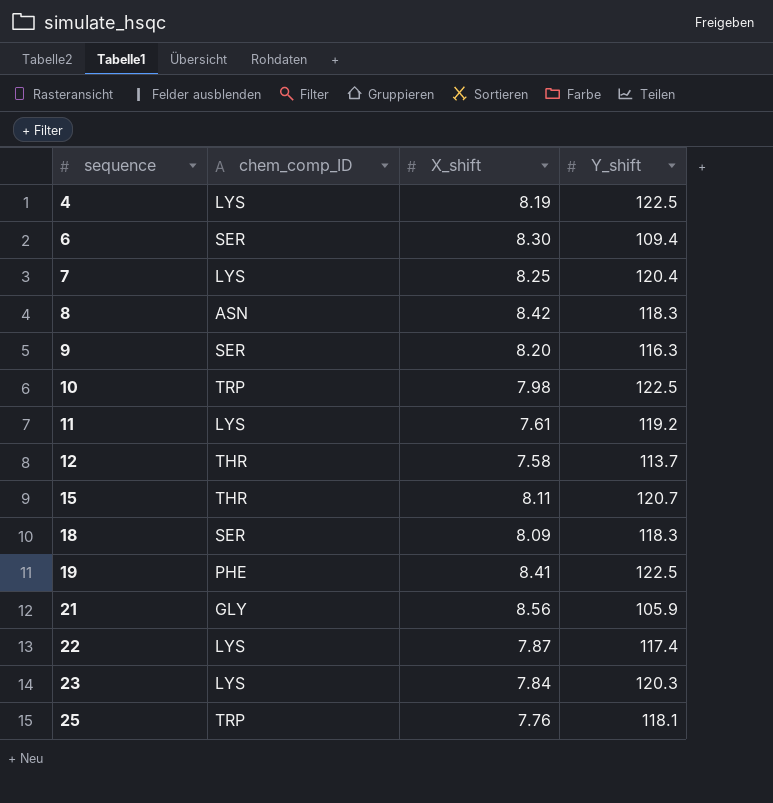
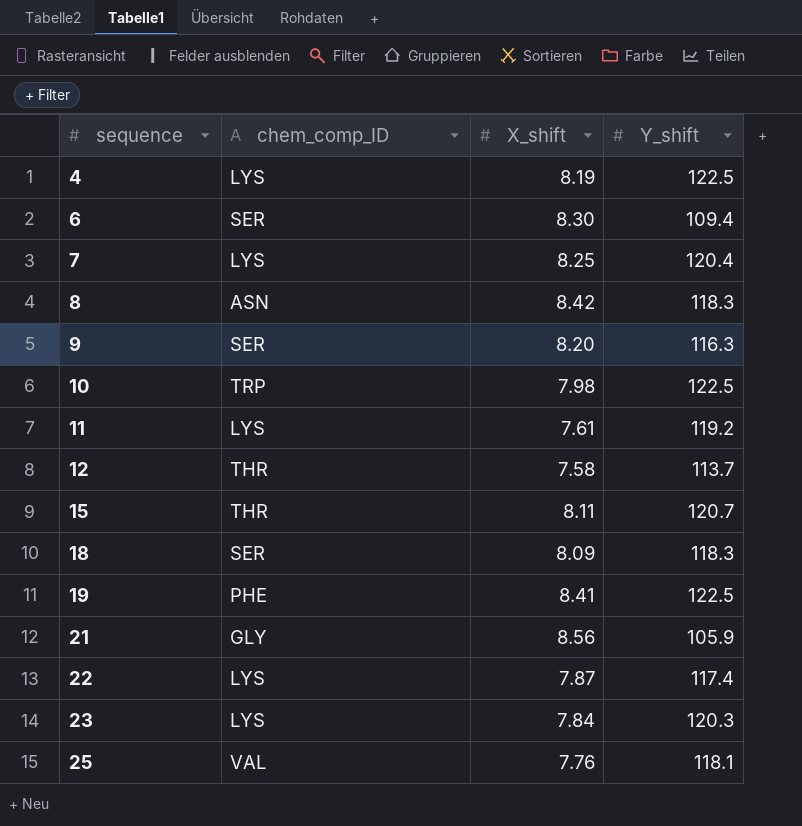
25 | chem_comp_ID: TRP -> VAL

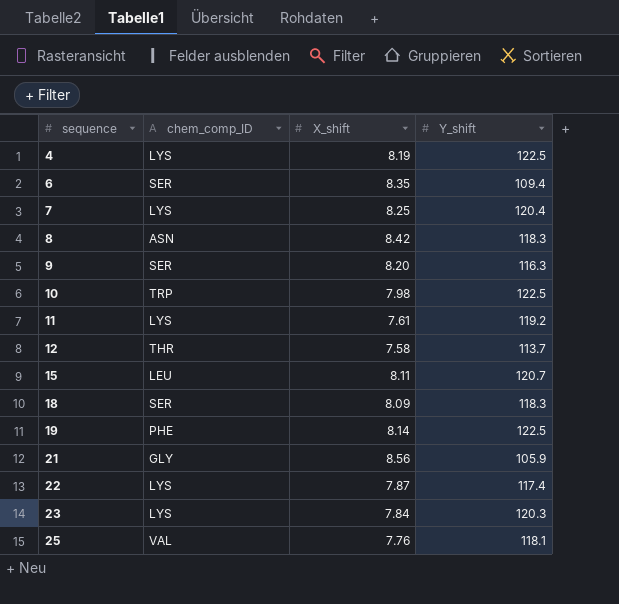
6 | X_shift: 8.30 -> 8.35
15 | chem_comp_ID: THR -> LEU
19 | X_shift: 8.41 -> 8.14

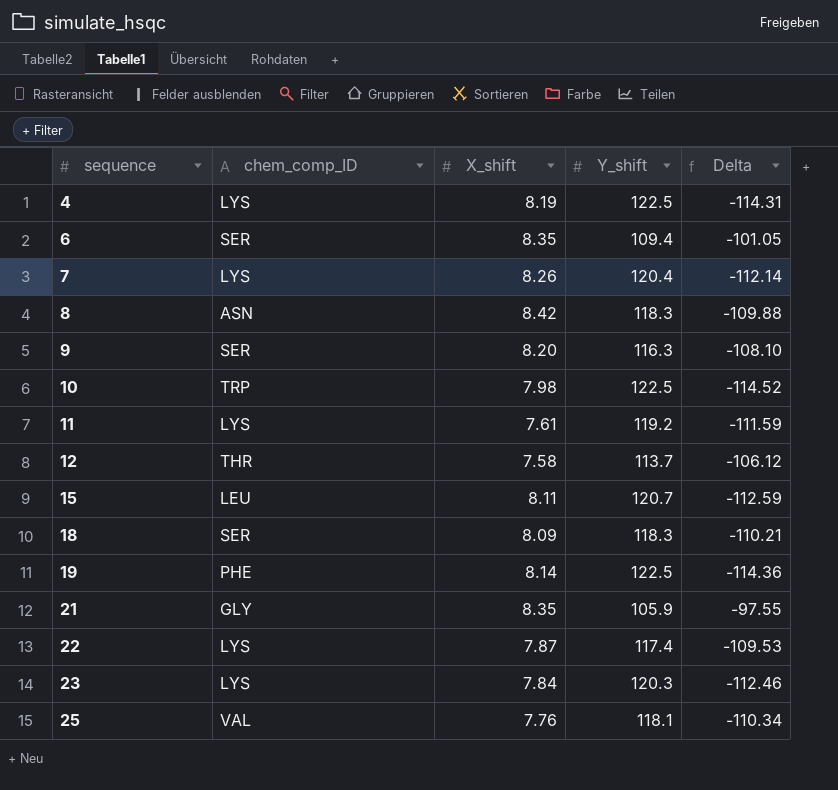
column Delta | formula: none -> [X_shift] - [Y_shift]
7 | X_shift: 8.25 -> 8.26
21 | X_shift: 8.56 -> 8.35

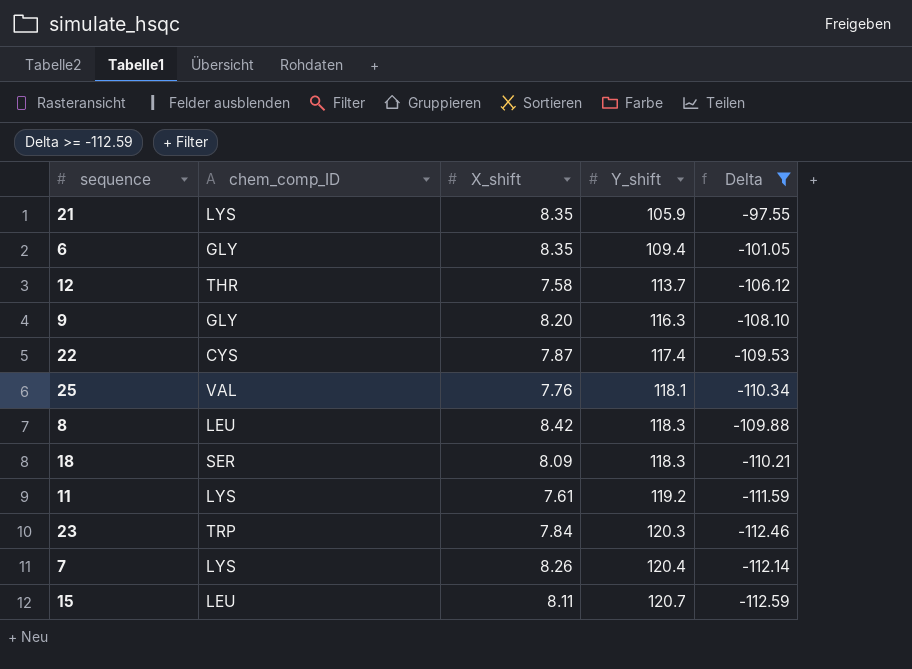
filter: none -> Delta >= -112.59
row order: sequence ascending -> Y_shift ascending
21 | chem_comp_ID: GLY -> LYS
6 | chem_comp_ID: SER -> GLY
9 | chem_comp_ID: SER -> GLY
22 | chem_comp_ID: LYS -> CYS
8 | chem_comp_ID: ASN -> LEU
23 | chem_comp_ID: LYS -> TRP

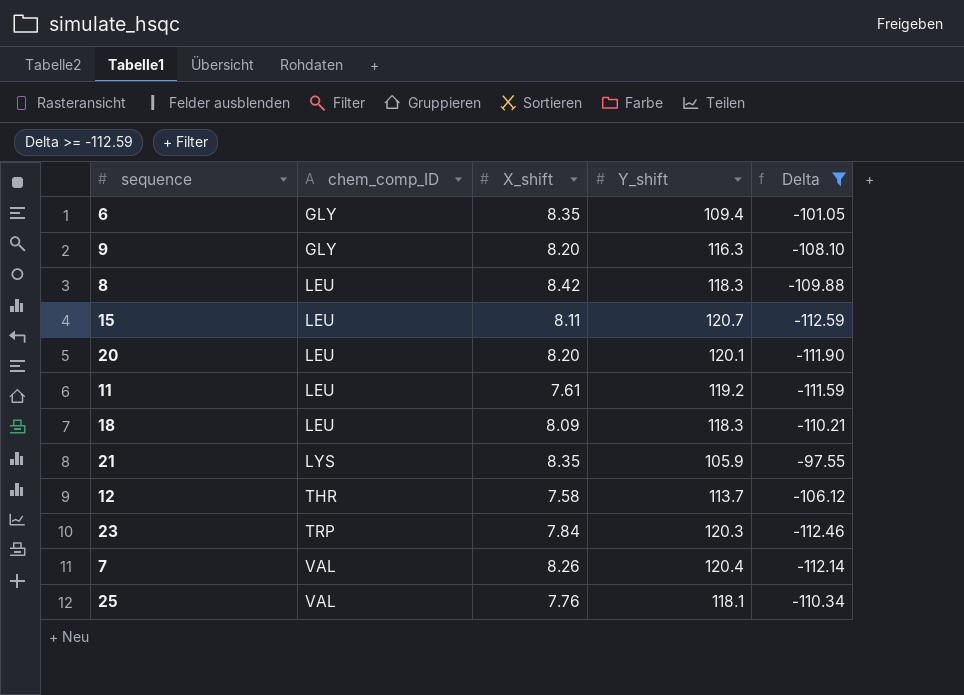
row order: Y_shift ascending -> chem_comp_ID ascending
row 22: CYS | 7.87 | 117.4 | -109.53 -> none
row 20: none -> LEU | 8.20 | 120.1 | -111.90
11 | chem_comp_ID: LYS -> LEU
18 | chem_comp_ID: SER -> LEU
7 | chem_comp_ID: LYS -> VAL

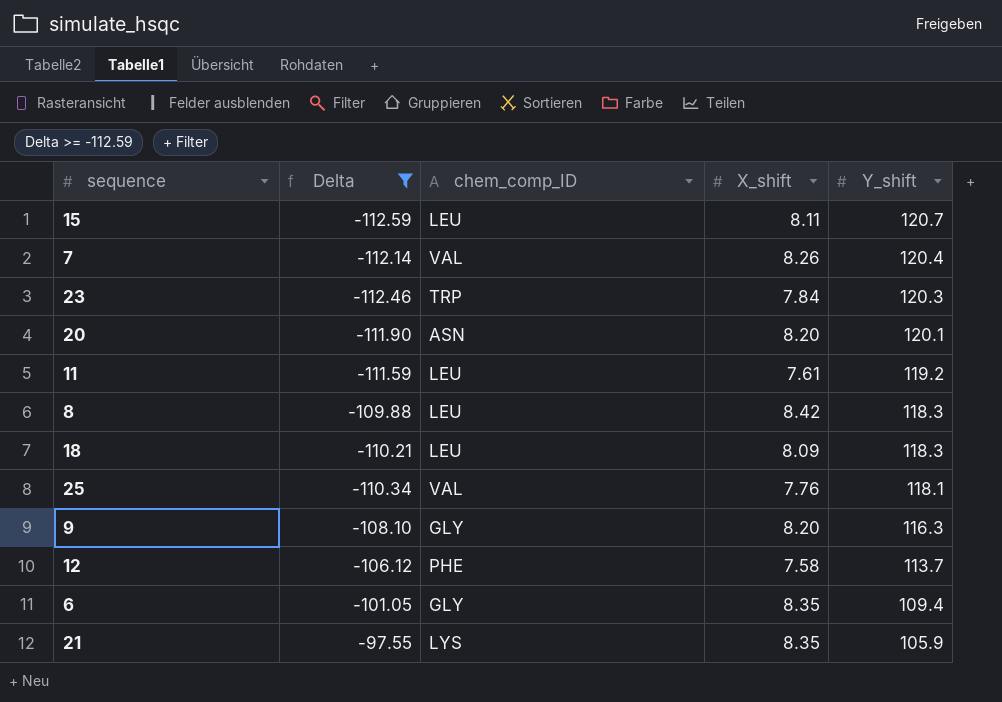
row order: chem_comp_ID ascending -> Y_shift descending
column Delta | position: 5 -> 2
20 | chem_comp_ID: LEU -> ASN
12 | chem_comp_ID: THR -> PHE

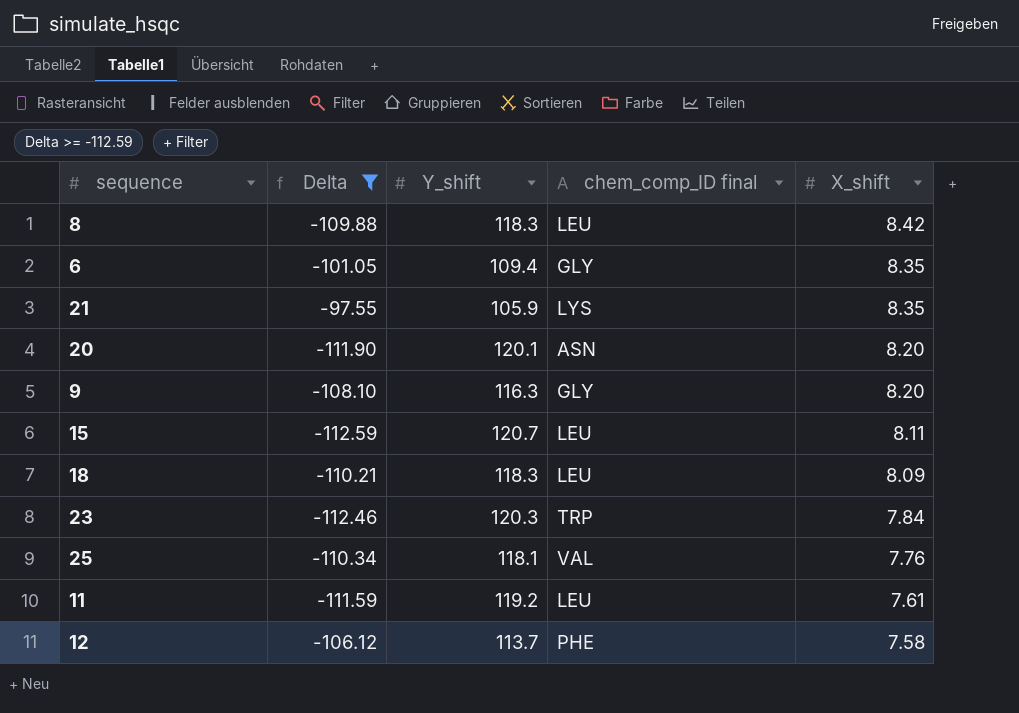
row order: Y_shift descending -> X_shift descending
column Y_shift | position: 5 -> 3
column name: chem_comp_ID -> chem_comp_ID final
row 7: -112.14 | VAL | 8.26 | 120.4 -> none

